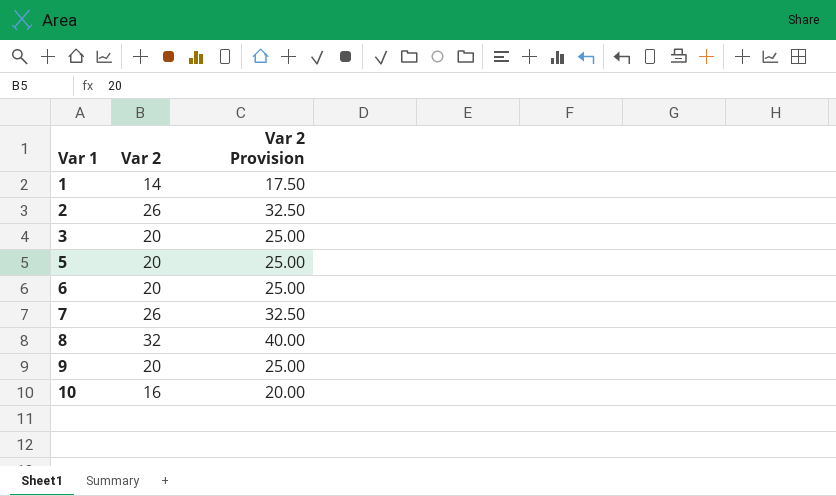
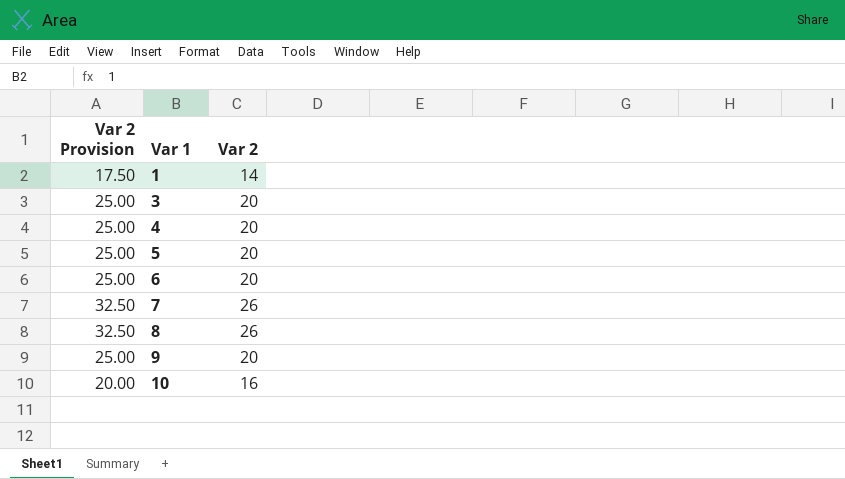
column Var 2 Provision | position: 3 -> 1
row 2: 26 | 32.50 -> none
row 4: none -> 25.00 | 20
8 | Var 2 Provision: 40.00 -> 32.50
8 | Var 2: 32 -> 26

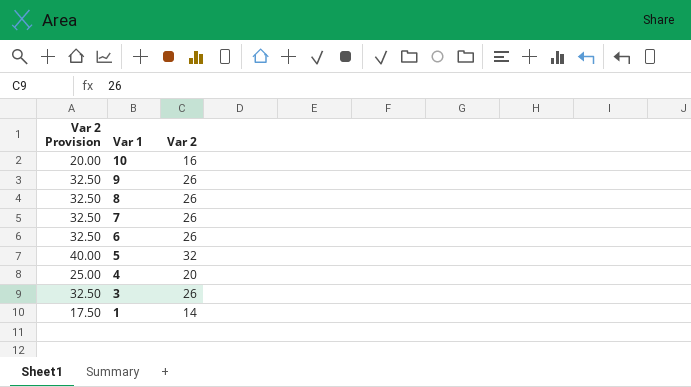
row order: Var 1 ascending -> Var 1 descending
9 | Var 2 Provision: 25.00 -> 32.50
9 | Var 2: 20 -> 26
6 | Var 2 Provision: 25.00 -> 32.50
6 | Var 2: 20 -> 26
5 | Var 2 Provision: 25.00 -> 40.00
5 | Var 2: 20 -> 32
3 | Var 2 Provision: 25.00 -> 32.50
3 | Var 2: 20 -> 26

